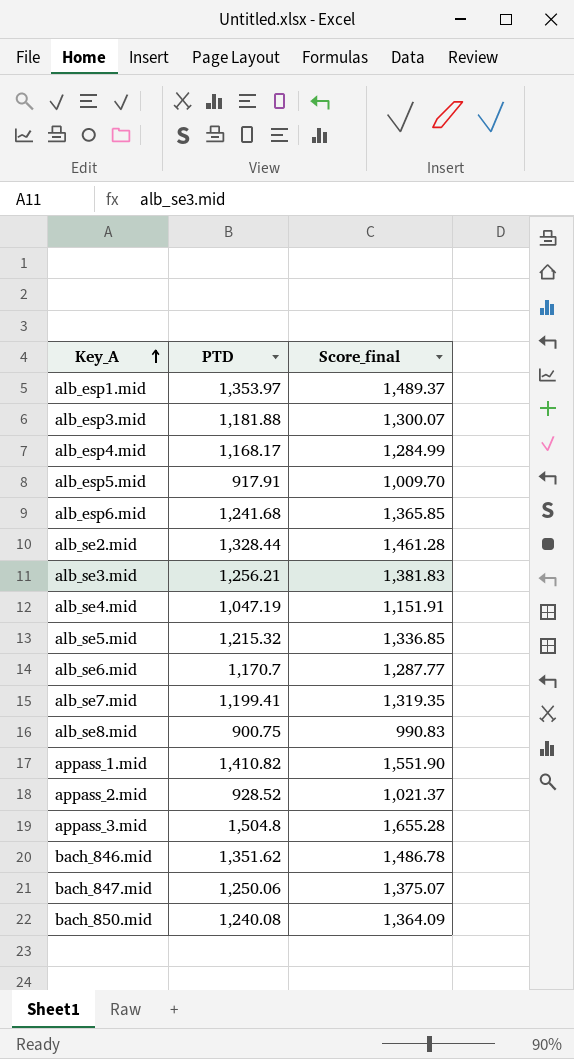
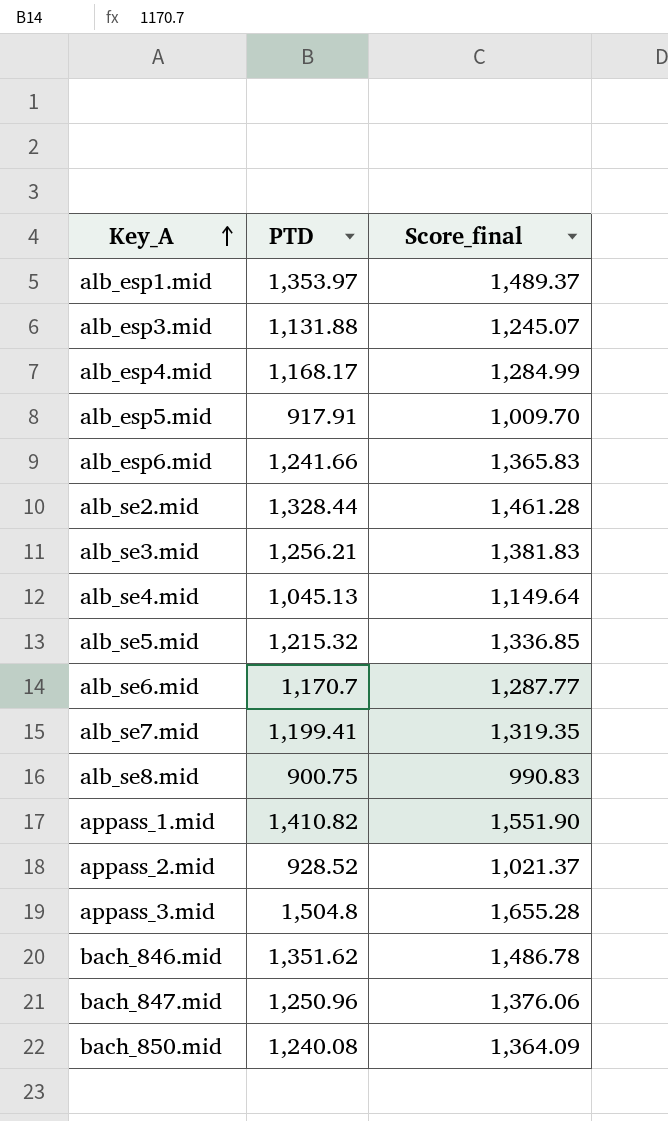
alb_esp3.mid | PTD: 1,181.88 -> 1,131.88
alb_esp3.mid | Score_final: 1,300.07 -> 1,245.07
alb_esp6.mid | PTD: 1,241.68 -> 1,241.66
alb_esp6.mid | Score_final: 1,365.85 -> 1,365.83
alb_se4.mid | PTD: 1,047.19 -> 1,045.13
alb_se4.mid | Score_final: 1,151.91 -> 1,149.64
bach_847.mid | PTD: 1,250.06 -> 1,250.96
bach_847.mid | Score_final: 1,375.07 -> 1,376.06

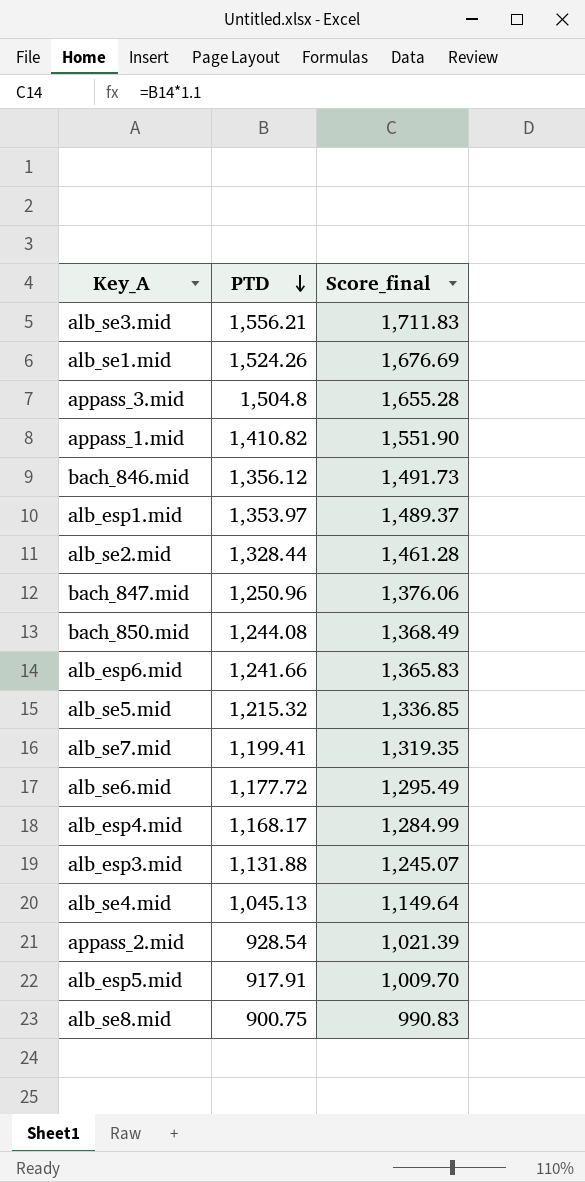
row order: Key_A ascending -> PTD descending
alb_se3.mid | PTD: 1,256.21 -> 1,556.21
alb_se3.mid | Score_final: 1,381.83 -> 1,711.83
row alb_se1.mid: none -> 1,524.26 | 1,676.69
bach_846.mid | PTD: 1,351.62 -> 1,356.12
bach_846.mid | Score_final: 1,486.78 -> 1,491.73
bach_850.mid | PTD: 1,240.08 -> 1,244.08
bach_850.mid | Score_final: 1,364.09 -> 1,368.49
alb_se6.mid | PTD: 1,170.7 -> 1,177.72
alb_se6.mid | Score_final: 1,287.77 -> 1,295.49
appass_2.mid | PTD: 928.52 -> 928.54
appass_2.mid | Score_final: 1,021.37 -> 1,021.39

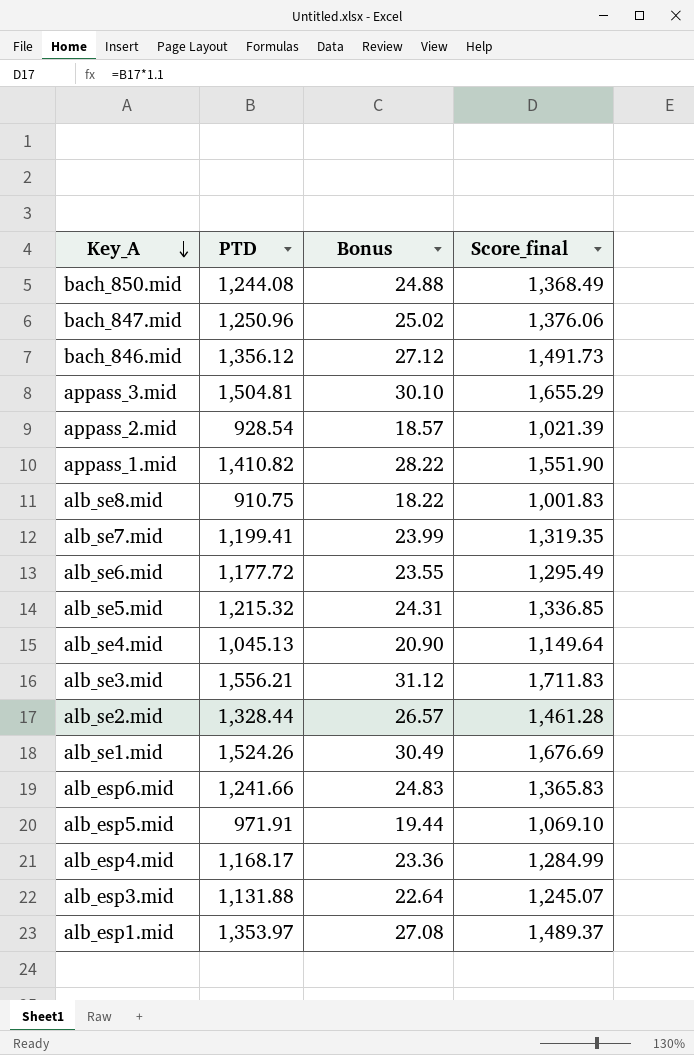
row order: PTD descending -> Key_A descending
column Bonus | formula: none -> [PTD] * 0.02
appass_3.mid | PTD: 1,504.8 -> 1,504.81
appass_3.mid | Score_final: 1,655.28 -> 1,655.29
alb_se8.mid | PTD: 900.75 -> 910.75
alb_se8.mid | Score_final: 990.83 -> 1,001.83
alb_esp5.mid | PTD: 917.91 -> 971.91
alb_esp5.mid | Score_final: 1,009.70 -> 1,069.10

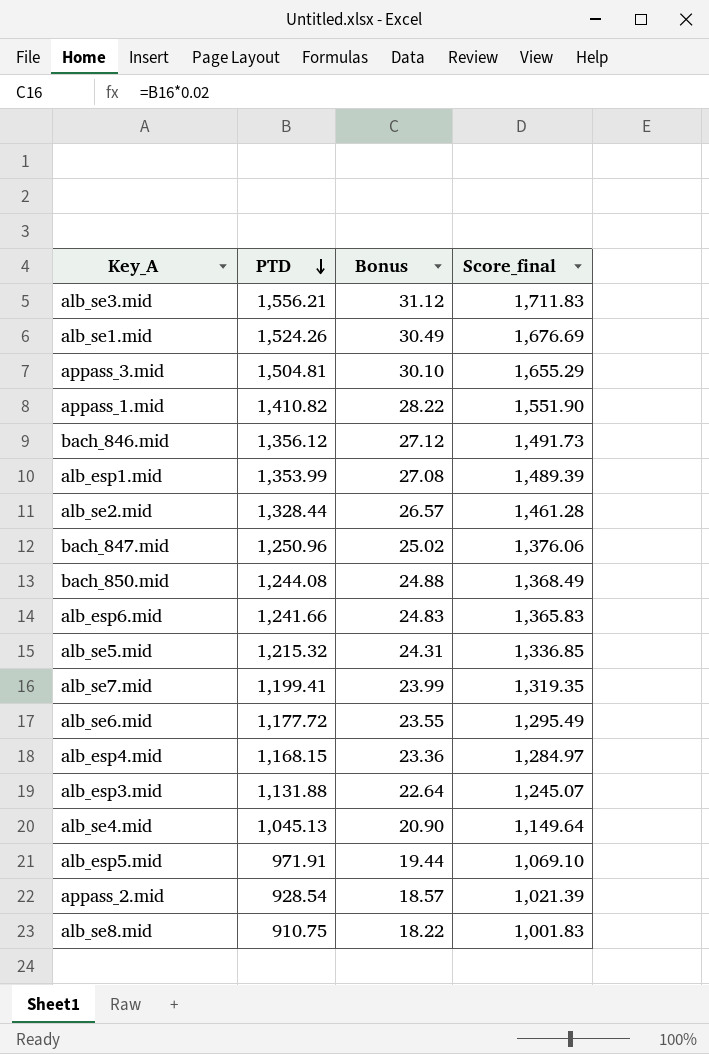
row order: Key_A descending -> PTD descending
alb_esp1.mid | PTD: 1,353.97 -> 1,353.99
alb_esp1.mid | Score_final: 1,489.37 -> 1,489.39
alb_esp4.mid | PTD: 1,168.17 -> 1,168.15
alb_esp4.mid | Score_final: 1,284.99 -> 1,284.97

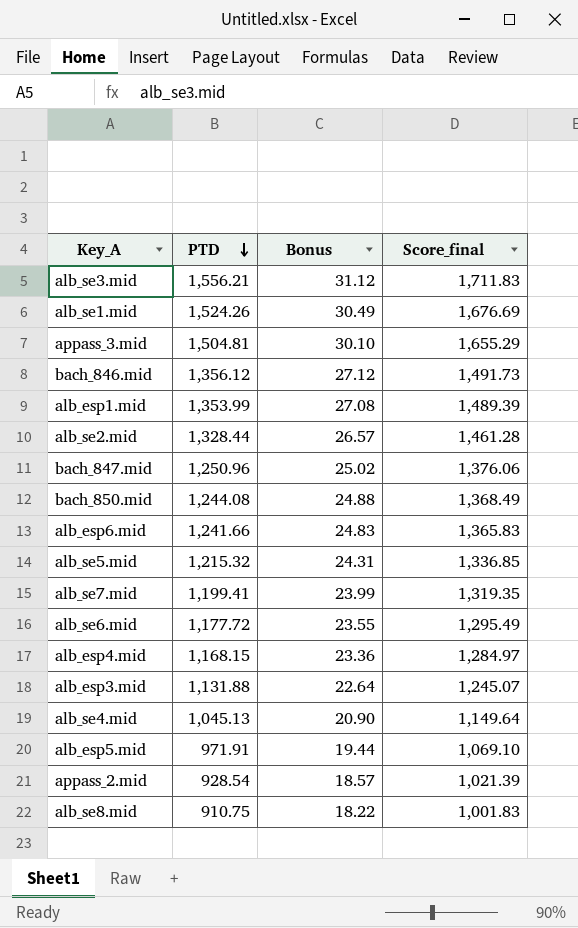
row appass_1.mid: 1,410.82 | 28.22 | 1,551.90 -> none

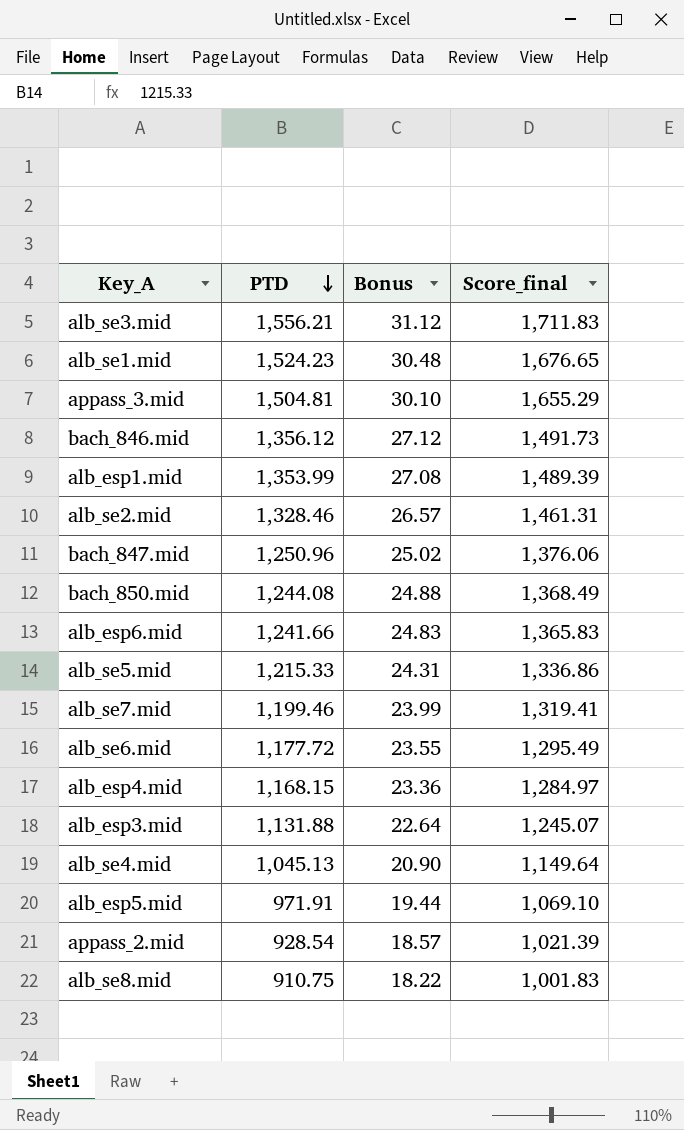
alb_se1.mid | PTD: 1,524.26 -> 1,524.23
alb_se1.mid | Bonus: 30.49 -> 30.48
alb_se1.mid | Score_final: 1,676.69 -> 1,676.65
alb_se2.mid | PTD: 1,328.44 -> 1,328.46
alb_se2.mid | Score_final: 1,461.28 -> 1,461.31
alb_se5.mid | PTD: 1,215.32 -> 1,215.33
alb_se5.mid | Score_final: 1,336.85 -> 1,336.86
alb_se7.mid | PTD: 1,199.41 -> 1,199.46
alb_se7.mid | Score_final: 1,319.35 -> 1,319.41

